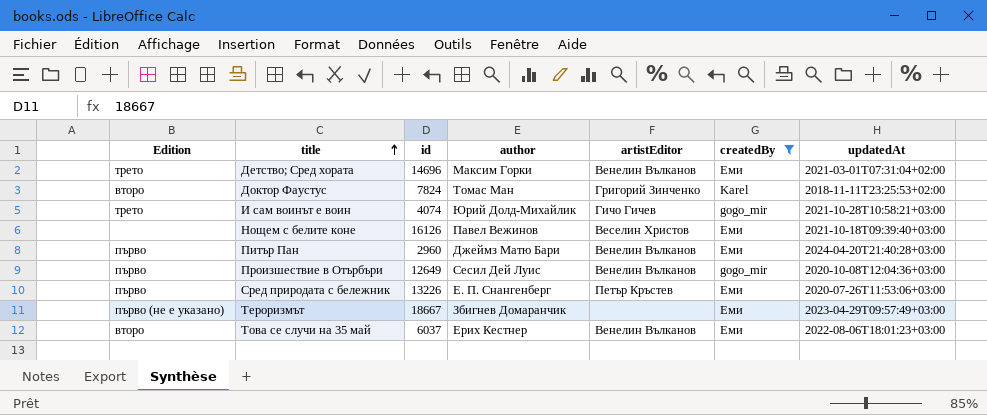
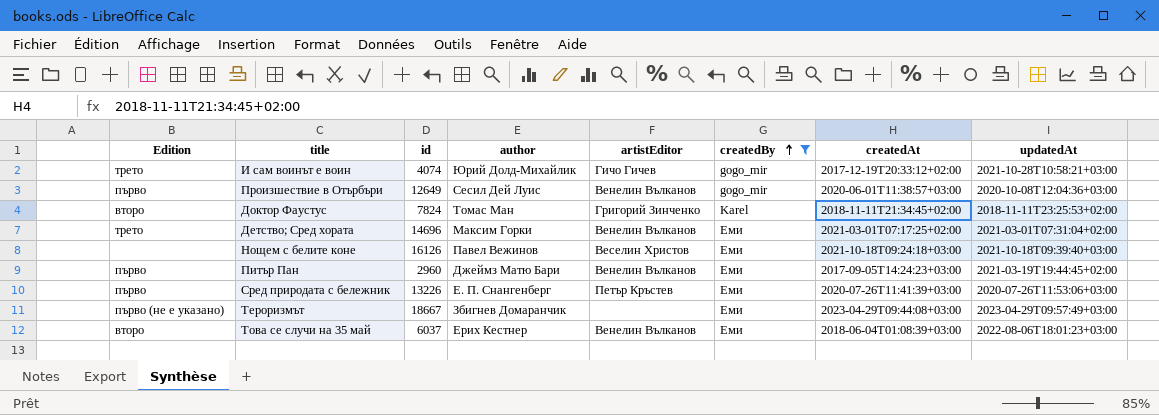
row order: title ascending -> createdBy ascending
column createdAt | position: none -> 7
Питър Пан | updatedAt: 2024-04-20T21:40:28+03:00 -> 2021-03-19T19:44:45+02:00

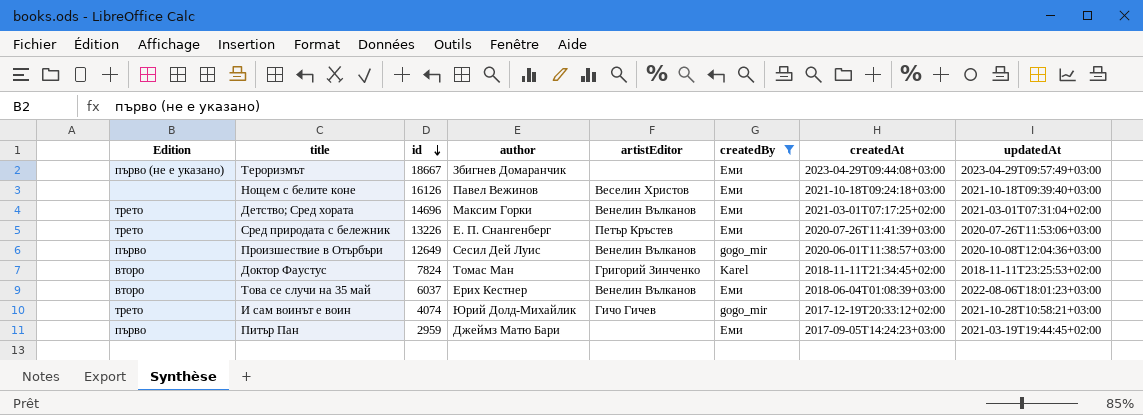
row order: createdBy ascending -> id descending
Сред природата с бележник | Edition: първо -> трето
Питър Пан | id: 2960 -> 2959
Питър Пан | artistEditor: Венелин Вълканов -> none

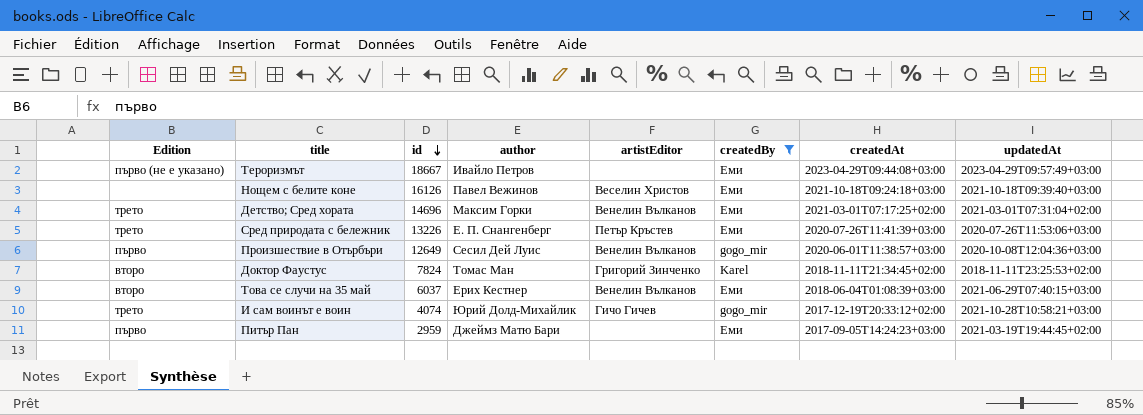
Тероризмът | author: Збигнев Домаранчик -> Ивайло Петров
Това се случи на 35 май | updatedAt: 2022-08-06T18:01:23+03:00 -> 2021-06-29T07:40:15+03:00

